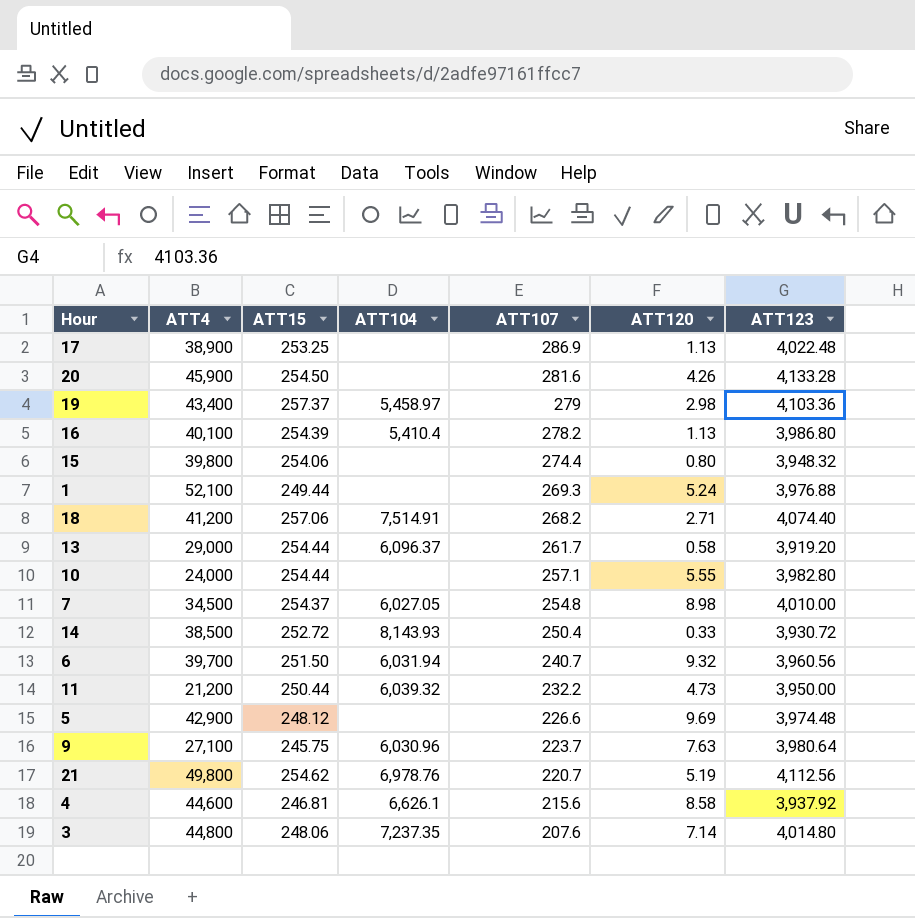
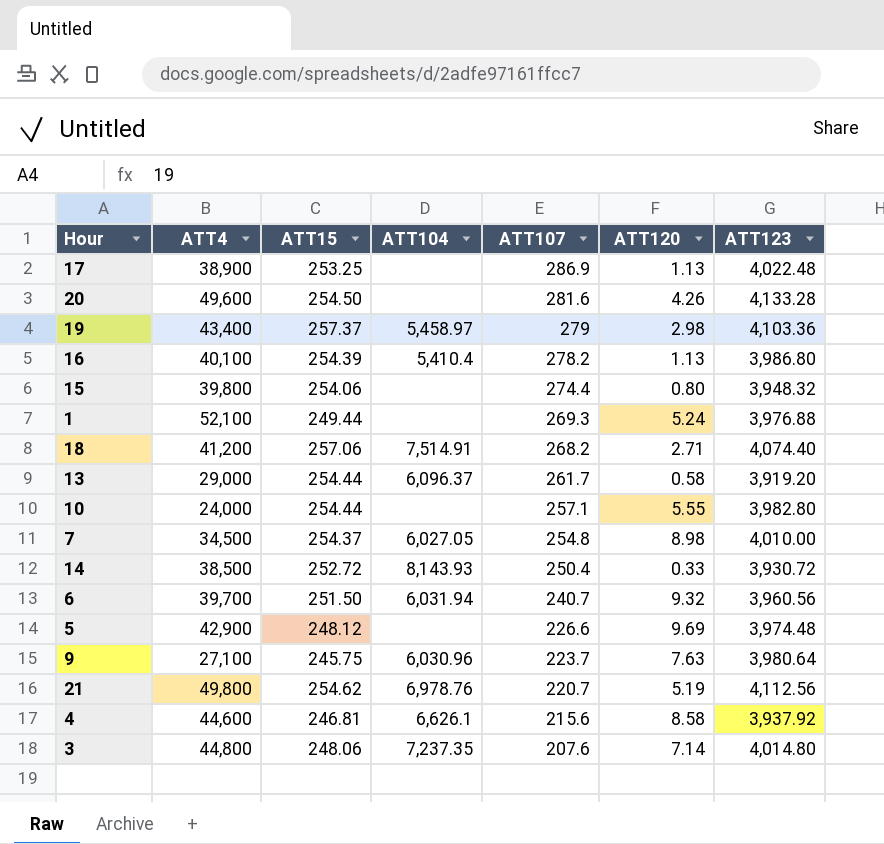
row 11: 21,200 | 250.44 | 6,039.32 | 232.2 | 4.73 | 3,950.00 -> none
20 | ATT4: 45,900 -> 49,600

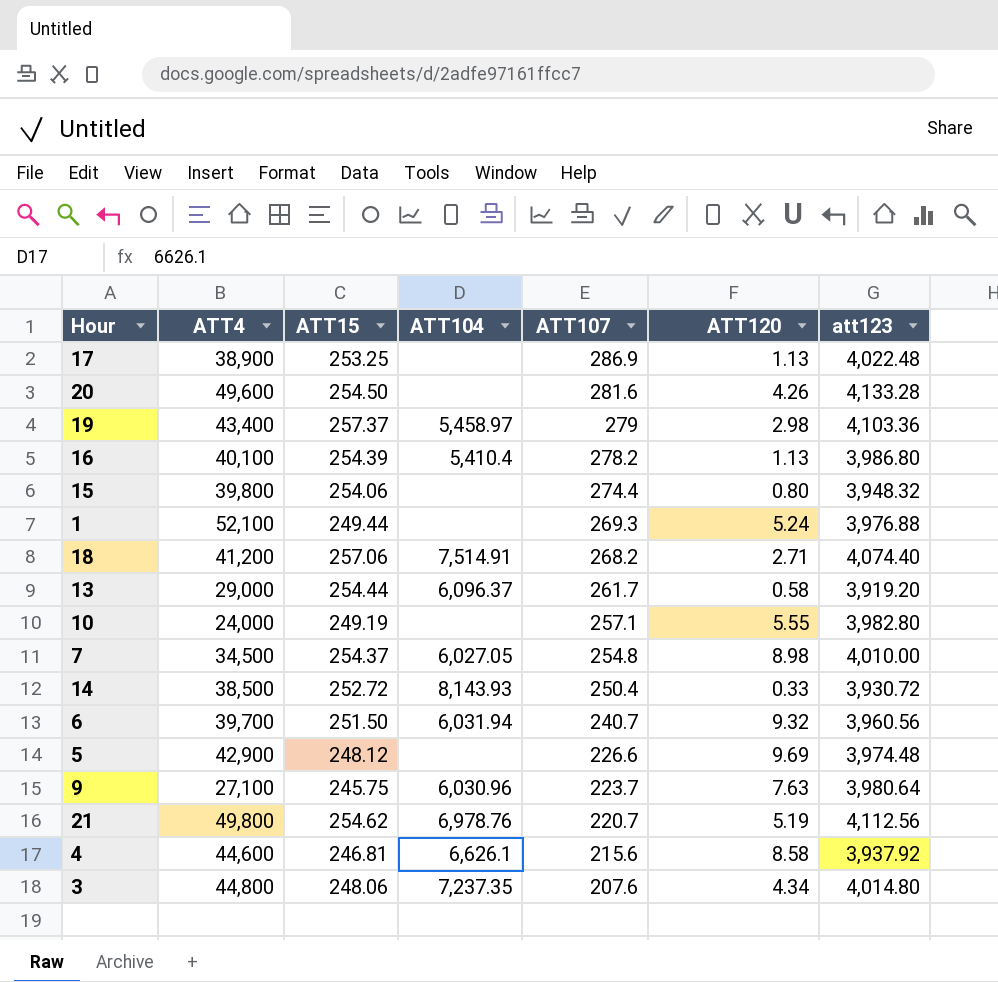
column name: ATT123 -> att123
10 | ATT15: 254.44 -> 249.19
3 | ATT120: 7.14 -> 4.34

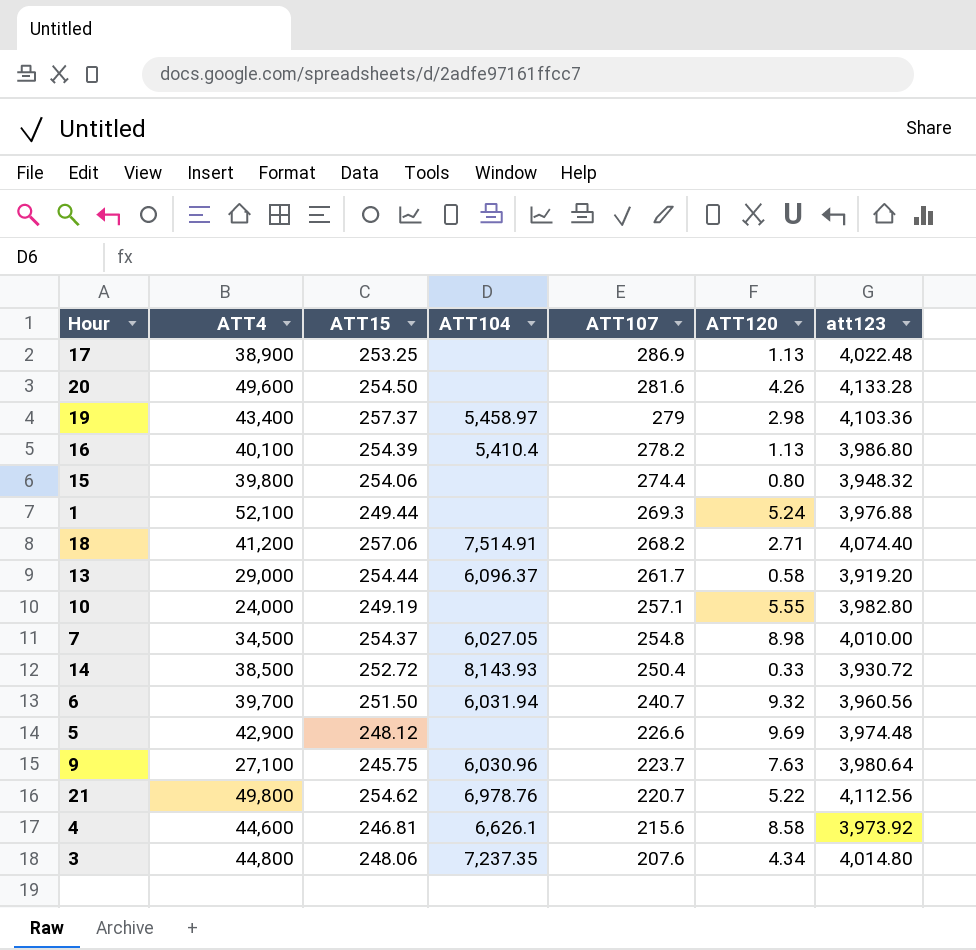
21 | ATT120: 5.19 -> 5.22
4 | att123: 3,937.92 -> 3,973.92

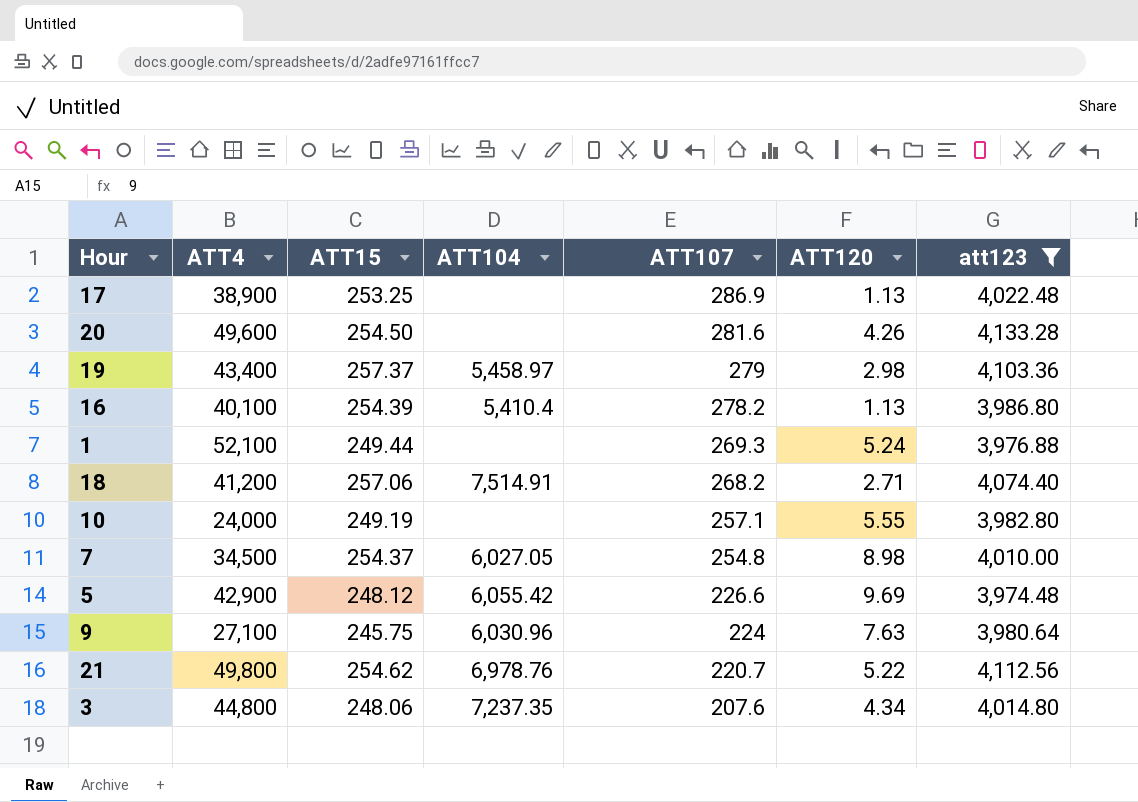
filter: none -> att123 >= 3,974.48
5 | ATT104: none -> 6,055.42
9 | ATT107: 223.7 -> 224

